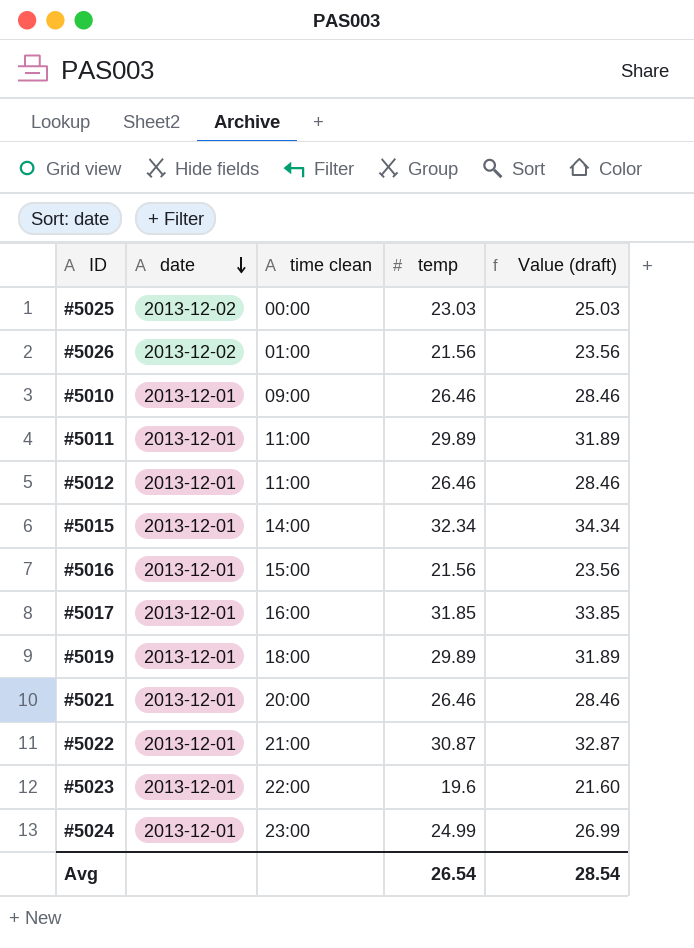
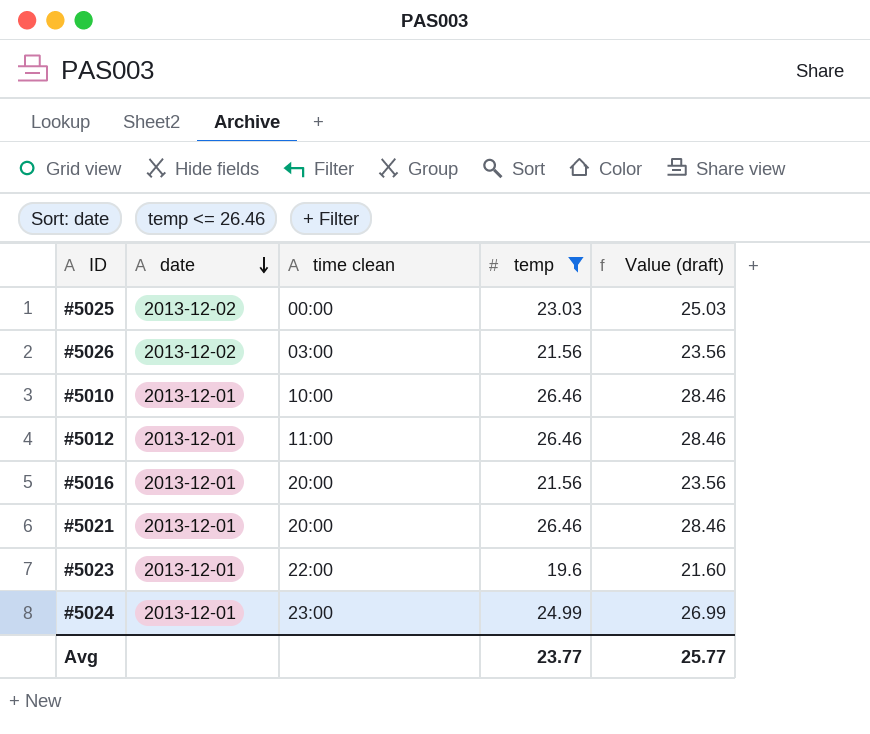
filter: none -> temp <= 26.46
#5026 | time clean: 01:00 -> 03:00
#5010 | time clean: 09:00 -> 10:00
#5016 | time clean: 15:00 -> 20:00
Avg | temp: 26.54 -> 23.77
Avg | Value (draft): 28.54 -> 25.77

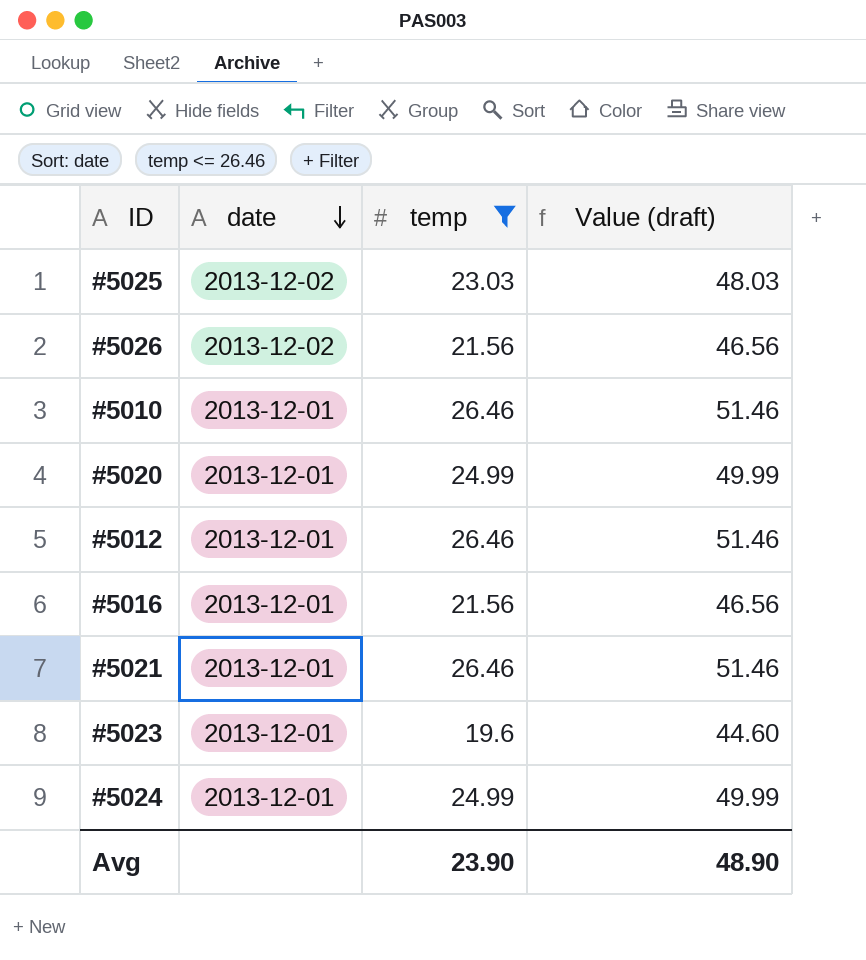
column time clean | position: 3 -> none
column Value (draft) | formula: [temp] + 2 -> [temp] + 25
row #5020: none -> 2013-12-01 | 24.99 | 49.99
Avg | temp: 23.77 -> 23.90
Avg | Value (draft): 25.77 -> 48.90

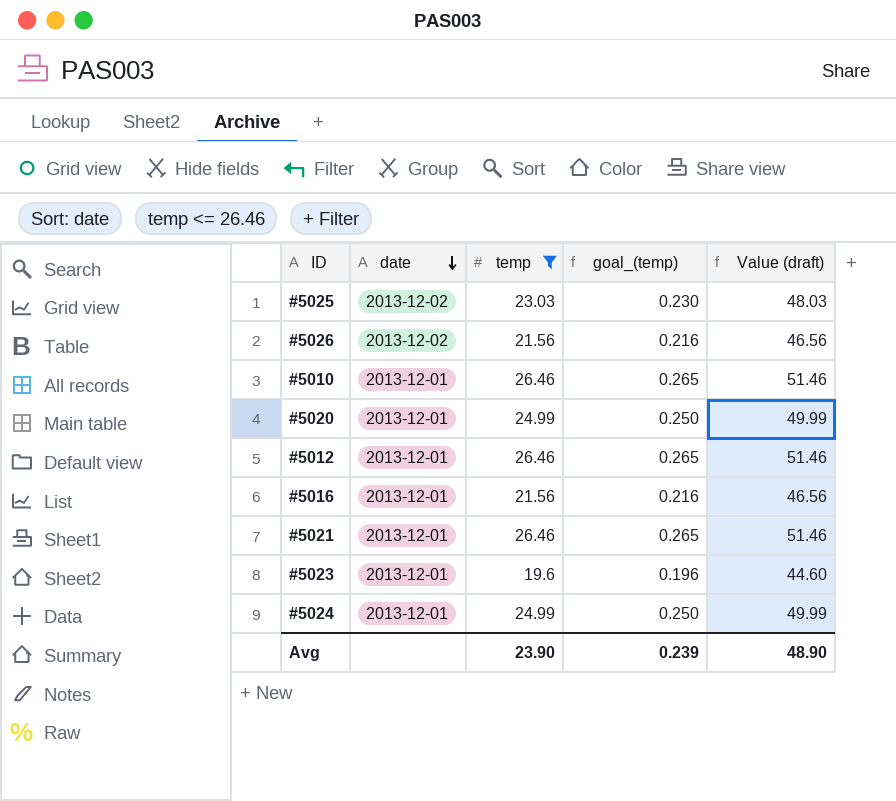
column goal_(temp) | formula: none -> [temp] * 0.01

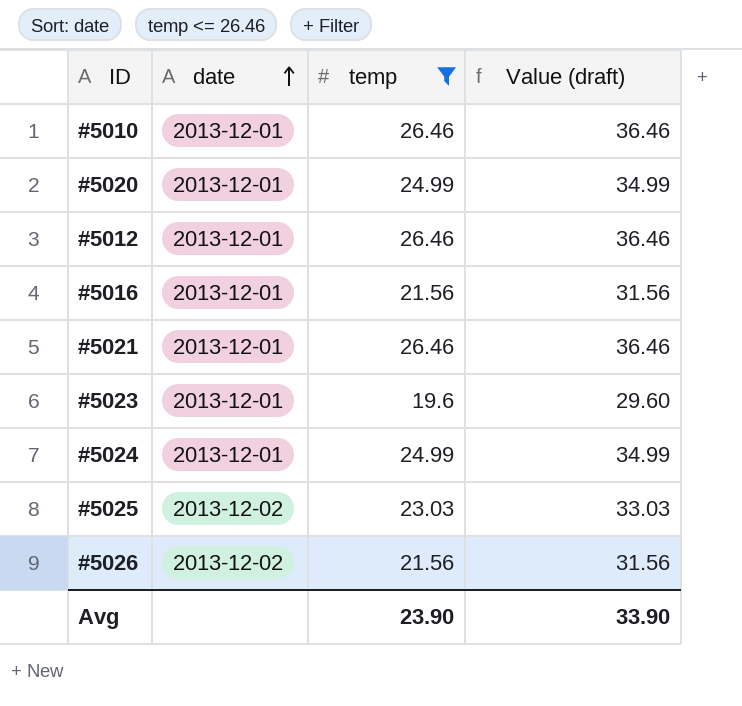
row order: date descending -> date ascending
column goal_(temp) | formula: [temp] * 0.01 -> none
column Value (draft) | formula: [temp] + 25 -> [temp] + 10
Avg | Value (draft): 48.90 -> 33.90

